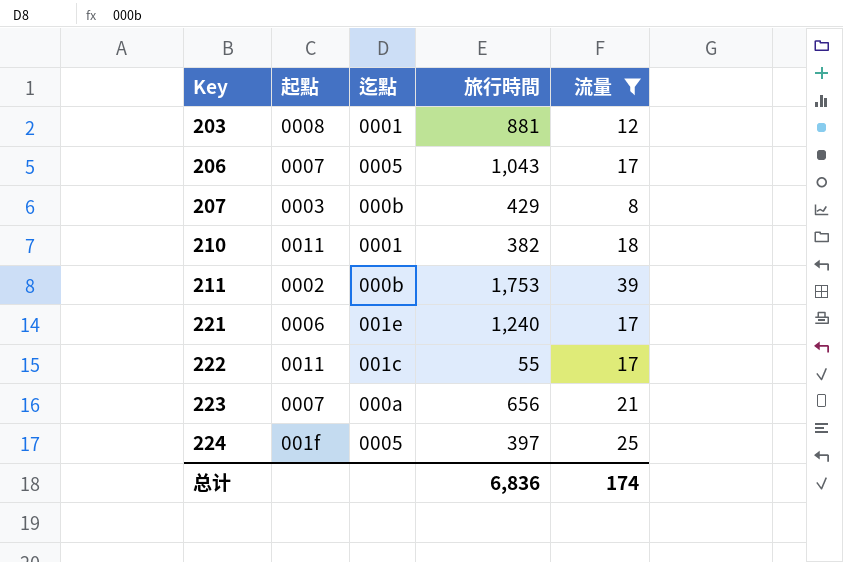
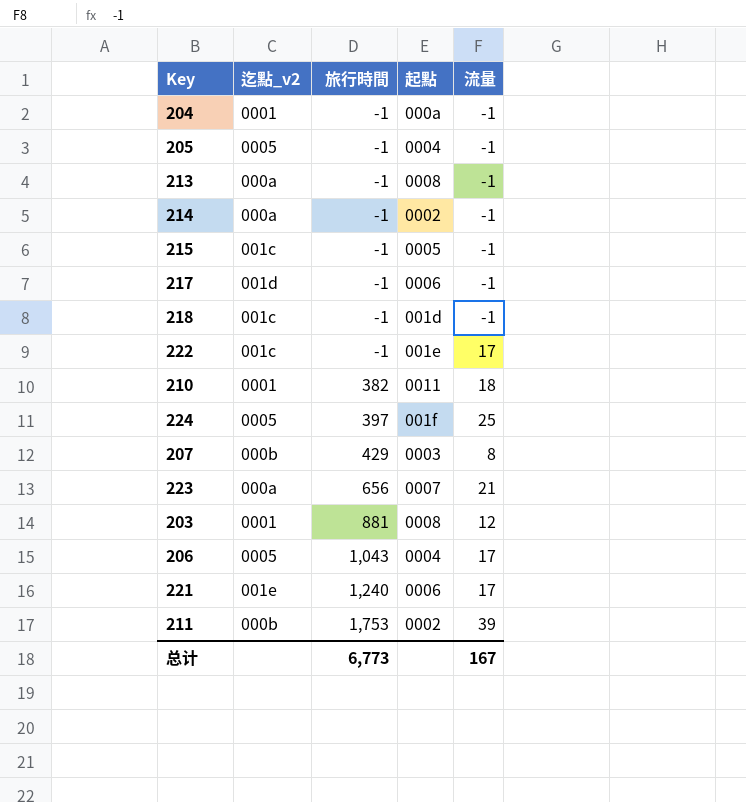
filter: 流量 != -1 -> none
row order: Key ascending -> 旅行時間 ascending
column name: 迄點 -> 迄點_v2
column 起點 | position: 2 -> 4
222 | 旅行時間: 55 -> -1
222 | 起點: 0011 -> 001e
206 | 起點: 0007 -> 0004
总计 | 旅行時間: 6,836 -> 6,773
总计 | 流量: 174 -> 167

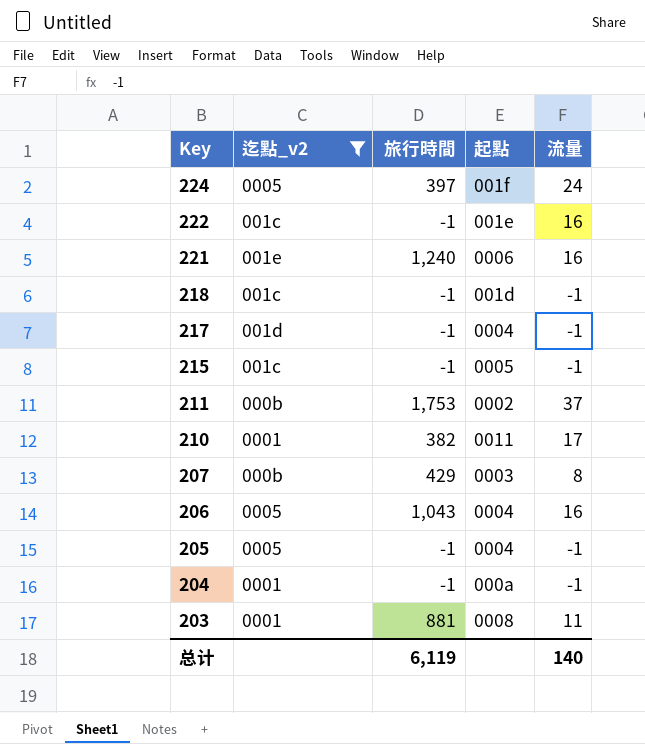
filter: none -> 迄點_v2 != 000a
row order: 旅行時間 ascending -> Key descending
224 | 流量: 25 -> 24
222 | 流量: 17 -> 16
221 | 流量: 17 -> 16
217 | 起點: 0006 -> 0004
211 | 流量: 39 -> 37
210 | 流量: 18 -> 17
206 | 流量: 17 -> 16
203 | 流量: 12 -> 11
总计 | 旅行時間: 6,773 -> 6,119
总计 | 流量: 167 -> 140

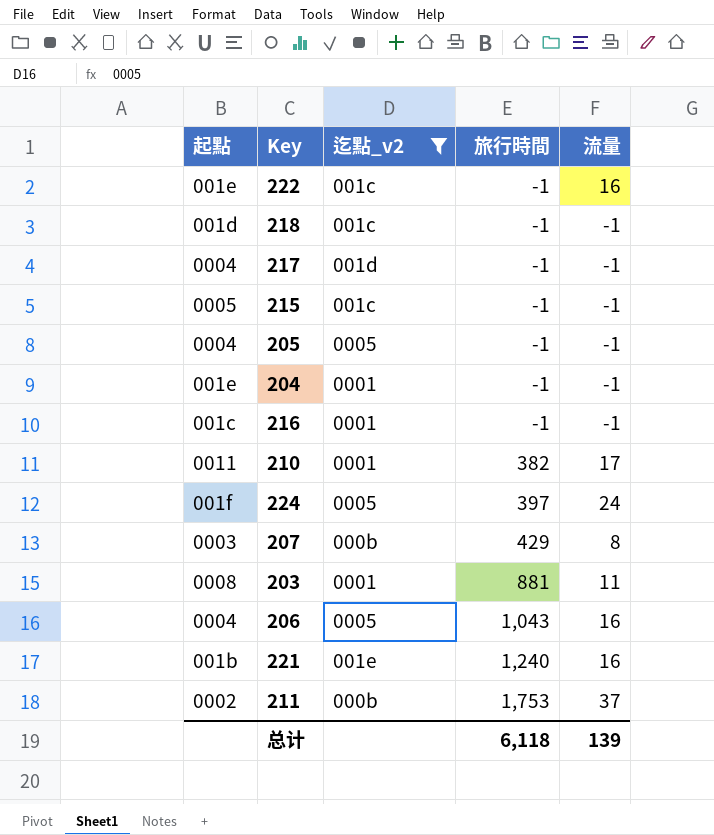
row order: Key descending -> 旅行時間 ascending
column 起點 | position: 4 -> 1
204 | 起點: 000a -> 001e
row 216: none -> 001c | 0001 | -1 | -1
221 | 起點: 0006 -> 001b
总计 | 旅行時間: 6,119 -> 6,118
总计 | 流量: 140 -> 139

